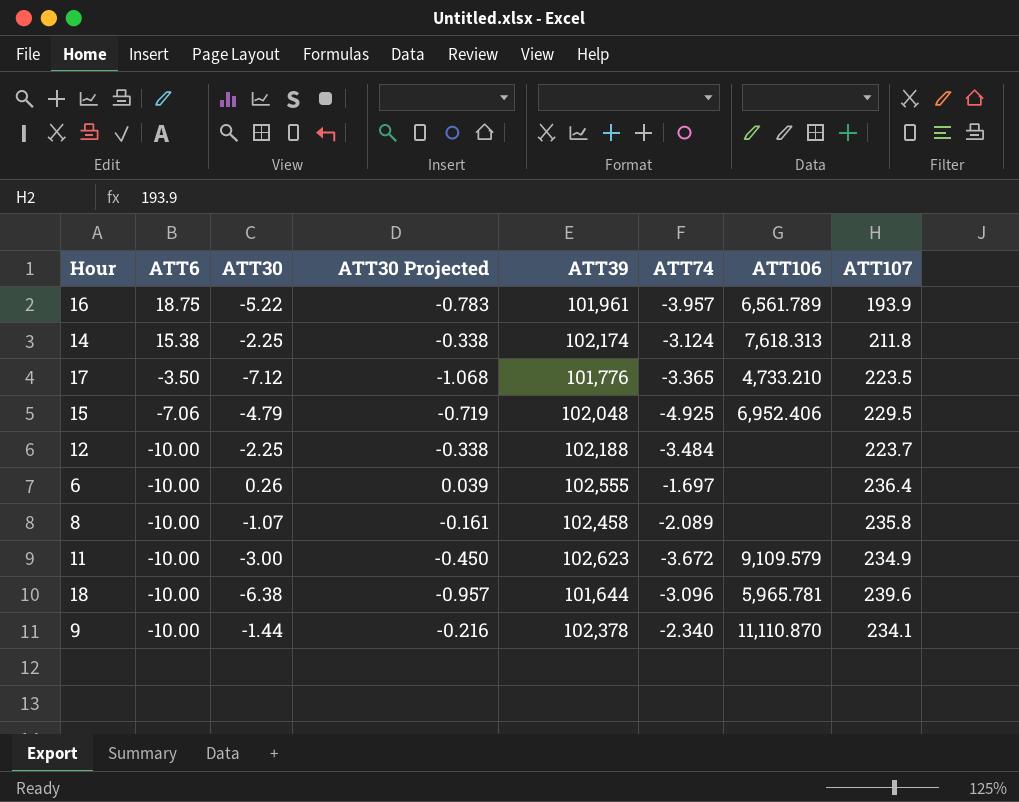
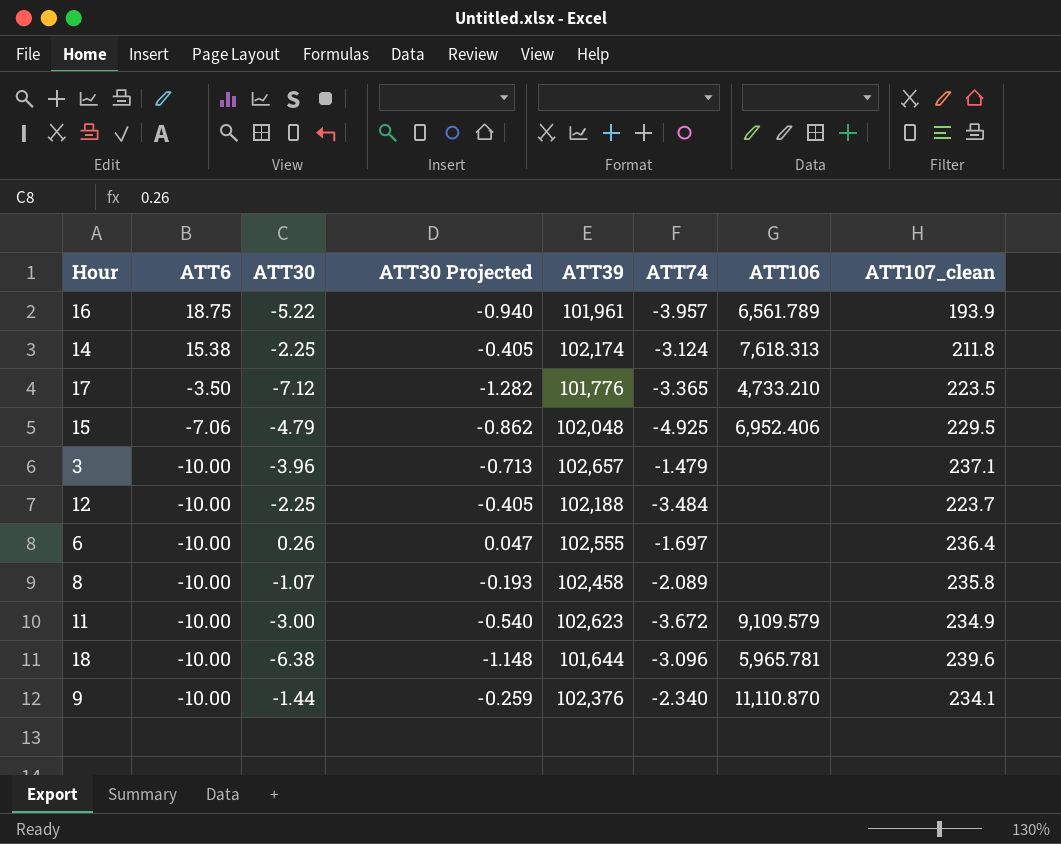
column ATT30 Projected | formula: [ATT30] * 0.15 -> [ATT30] * 0.18
column name: ATT107 -> ATT107_clean
row 3: none -> -10.00 | -3.96 | -0.713 | 102,657 | -1.479 | none | 237.1
9 | ATT39: 102,378 -> 102,376

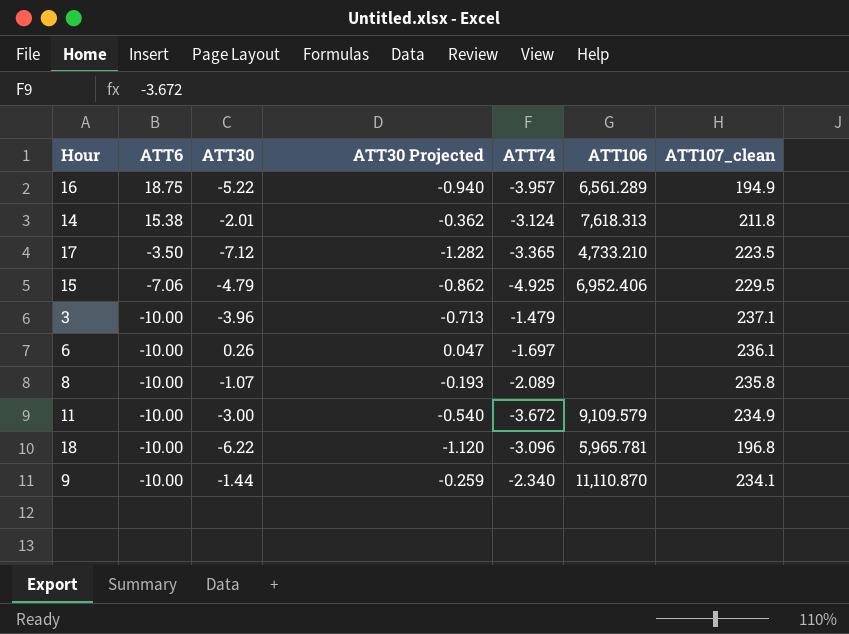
column ATT39 | position: 5 -> none
row 12: -10.00 | -2.25 | -0.405 | 102,188 | -3.484 | none | 223.7 -> none
16 | ATT106: 6,561.789 -> 6,561.289
16 | ATT107_clean: 193.9 -> 194.9
14 | ATT30: -2.25 -> -2.01
14 | ATT30 Projected: -0.405 -> -0.362
6 | ATT107_clean: 236.4 -> 236.1
18 | ATT30: -6.38 -> -6.22
18 | ATT30 Projected: -1.148 -> -1.120
18 | ATT107_clean: 239.6 -> 196.8

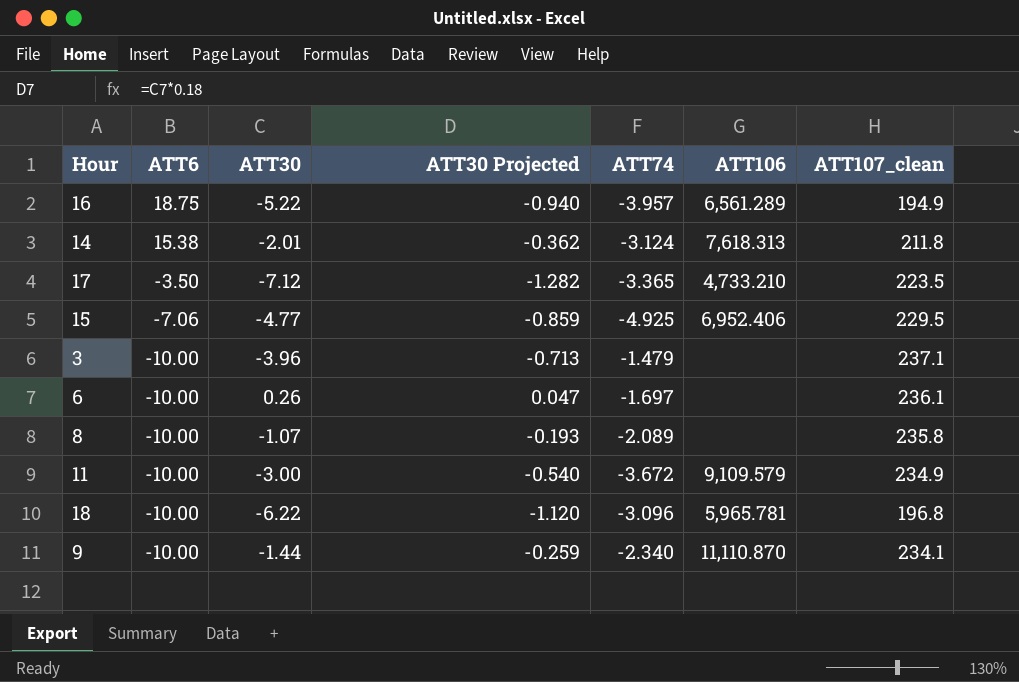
15 | ATT30: -4.79 -> -4.77
15 | ATT30 Projected: -0.862 -> -0.859

